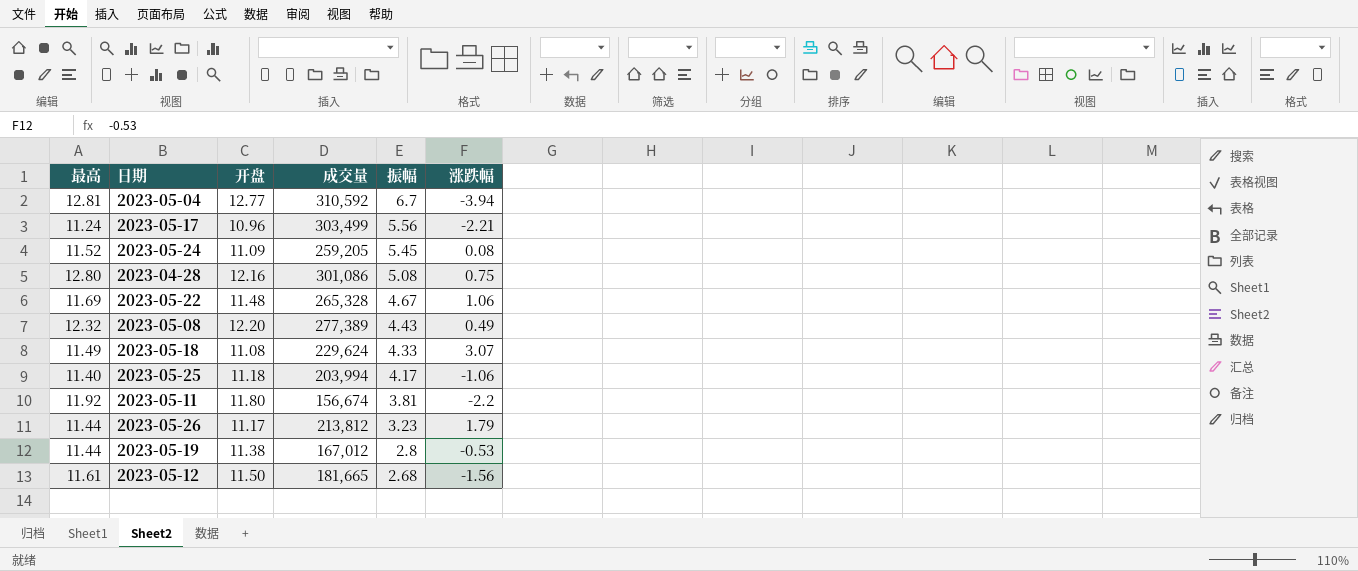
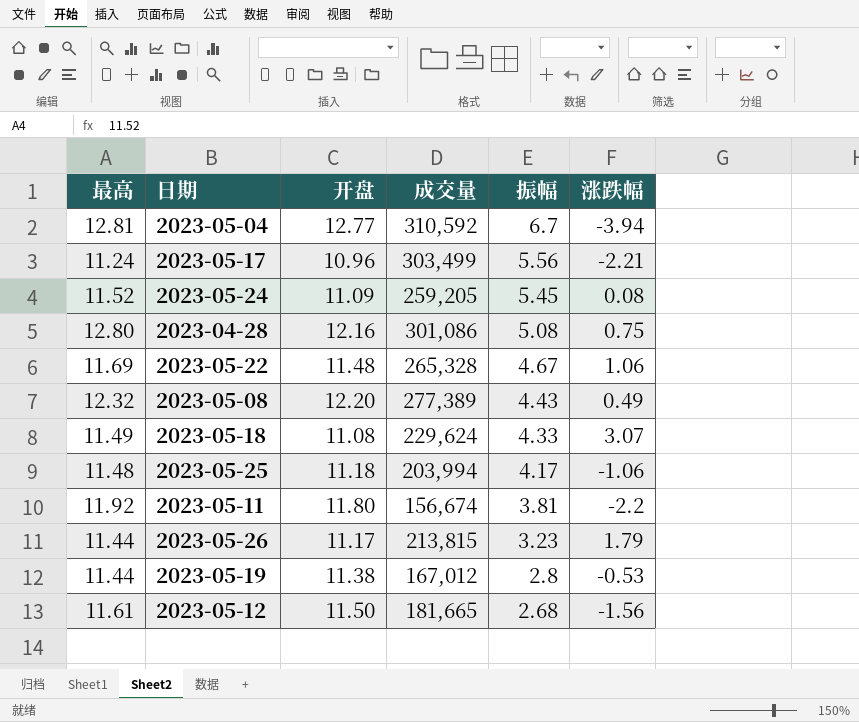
2023-05-25 | 最高: 11.40 -> 11.48
2023-05-26 | 成交量: 213,812 -> 213,815

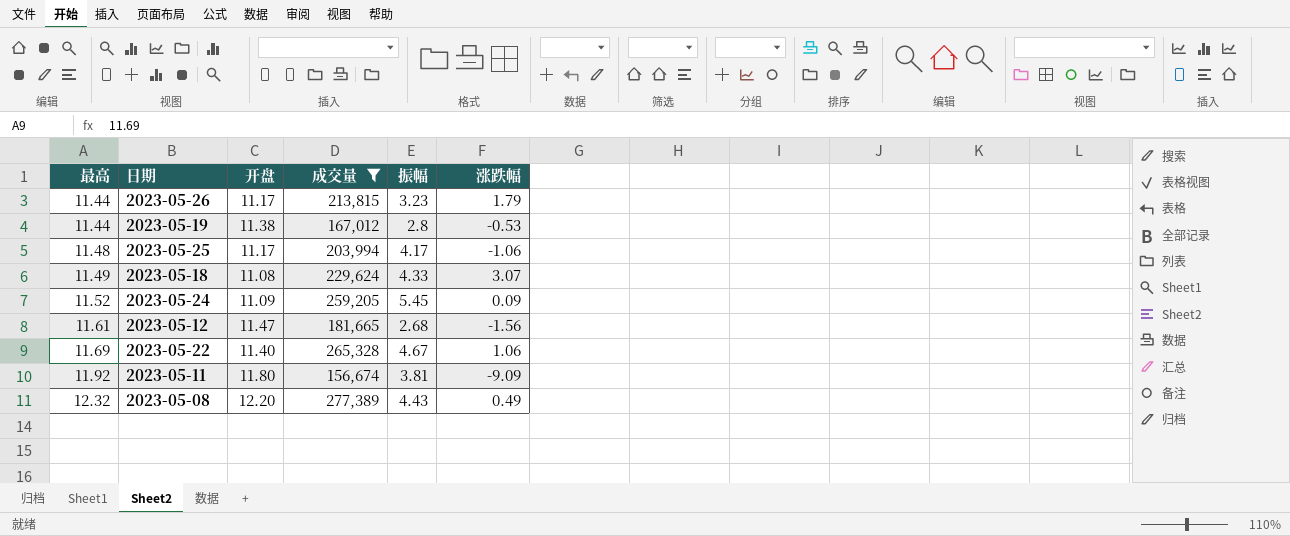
filter: none -> 成交量 <= 277,389
row order: 振幅 descending -> 最高 ascending
2023-05-25 | 开盘: 11.18 -> 11.17
2023-05-24 | 涨跌幅: 0.08 -> 0.09
2023-05-12 | 开盘: 11.50 -> 11.47
2023-05-22 | 开盘: 11.48 -> 11.40
2023-05-11 | 涨跌幅: -2.2 -> -9.09

